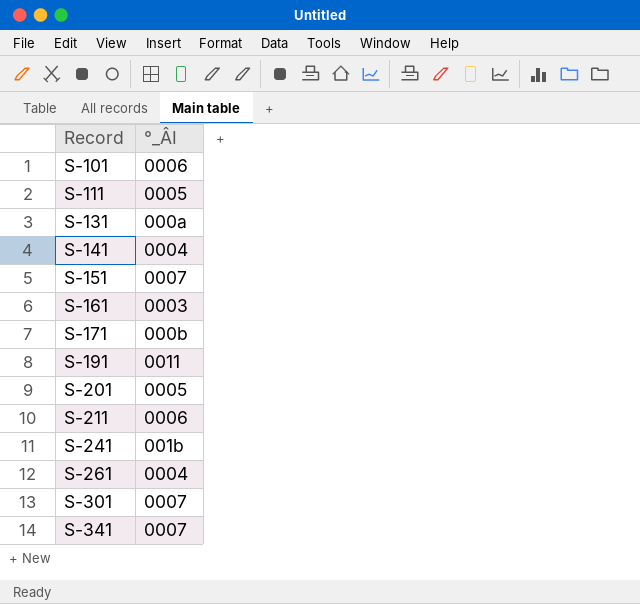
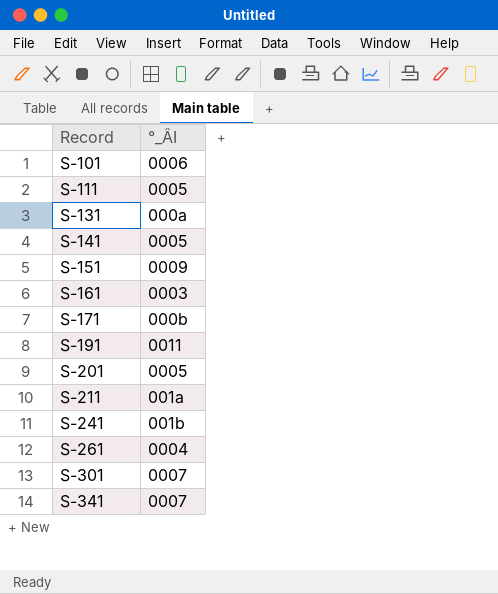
S-141 | °_ÂI: 0004 -> 0005
S-151 | °_ÂI: 0007 -> 0009
S-211 | °_ÂI: 0006 -> 001a

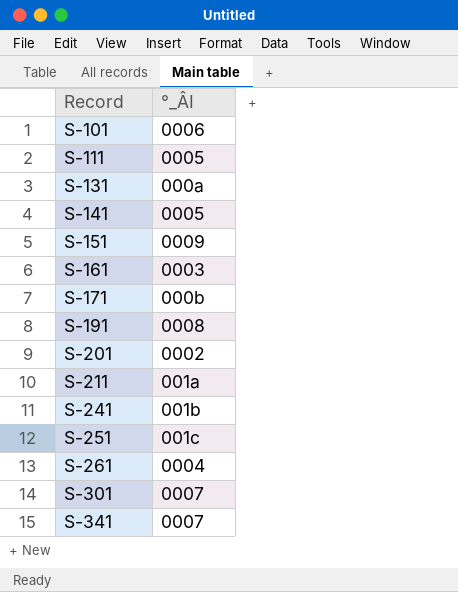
S-191 | °_ÂI: 0011 -> 0008
S-201 | °_ÂI: 0005 -> 0002
row S-251: none -> 001c

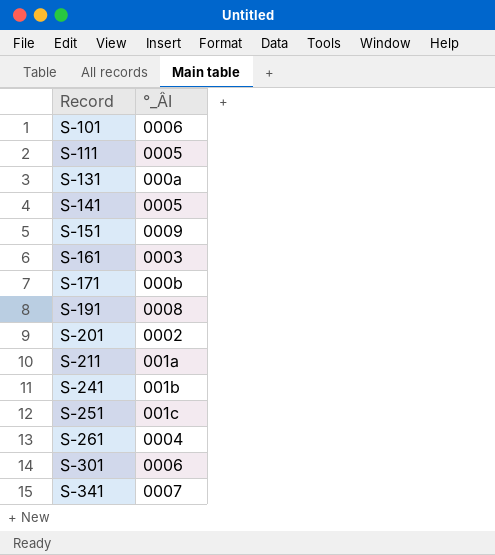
S-301 | °_ÂI: 0007 -> 0006

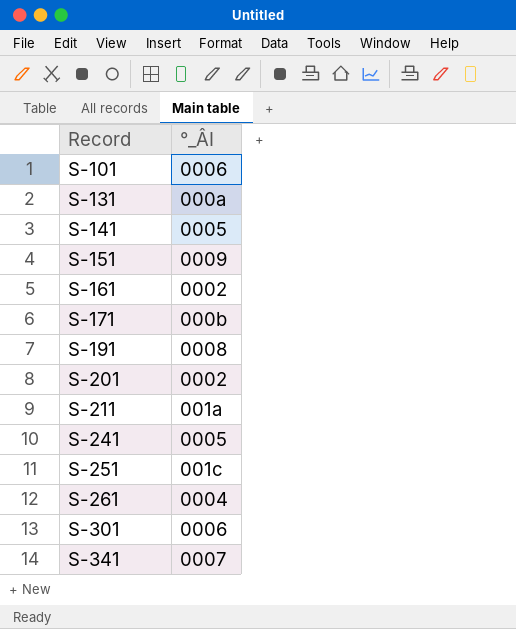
row S-111: 0005 -> none
S-161 | °_ÂI: 0003 -> 0002
S-241 | °_ÂI: 001b -> 0005

